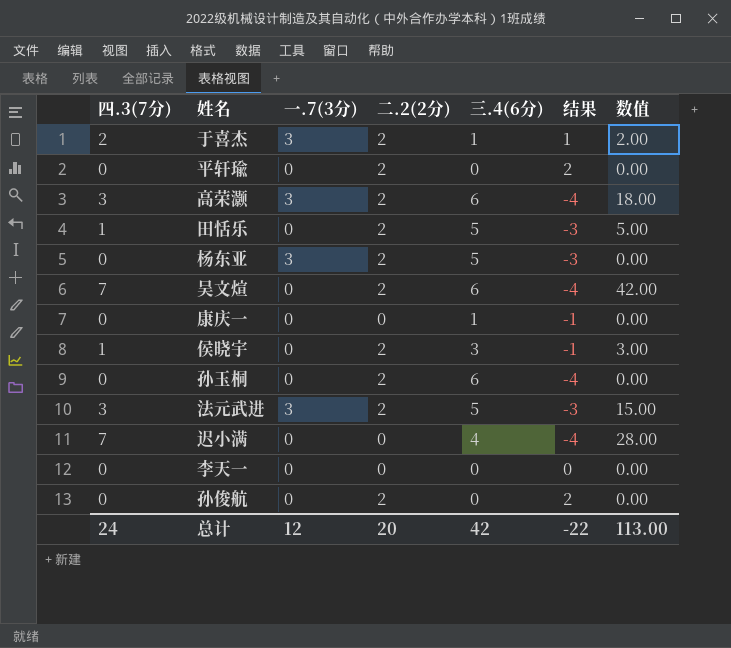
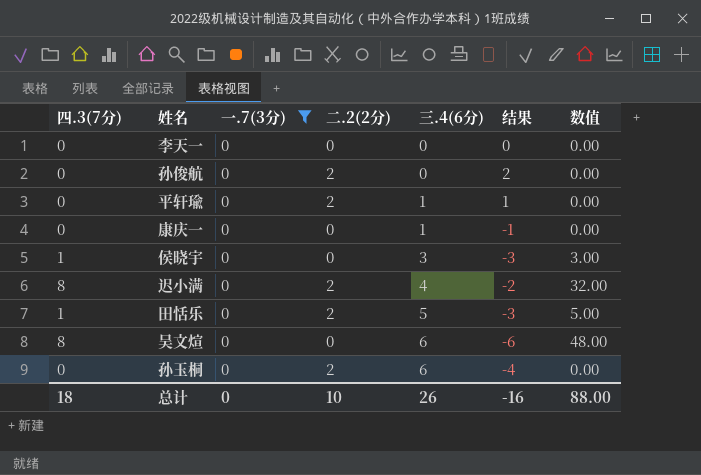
filter: none -> 一.7(3分) = 0
row order: none -> 三.4(6分) ascending
平轩瑜 | 三.4(6分): 0 -> 1
平轩瑜 | 结果: 2 -> 1
侯晓宇 | 二.2(2分): 2 -> 0
侯晓宇 | 结果: -1 -> -3
迟小满 | 四.3(7分): 7 -> 8
迟小满 | 二.2(2分): 0 -> 2
迟小满 | 结果: -4 -> -2
迟小满 | 数值: 28.00 -> 32.00
吴文煊 | 四.3(7分): 7 -> 8
吴文煊 | 二.2(2分): 2 -> 0
吴文煊 | 结果: -4 -> -6
吴文煊 | 数值: 42.00 -> 48.00
总计 | 四.3(7分): 24 -> 18
总计 | 一.7(3分): 12 -> 0
总计 | 二.2(2分): 20 -> 10
总计 | 三.4(6分): 42 -> 26
总计 | 结果: -22 -> -16
总计 | 数值: 113.00 -> 88.00

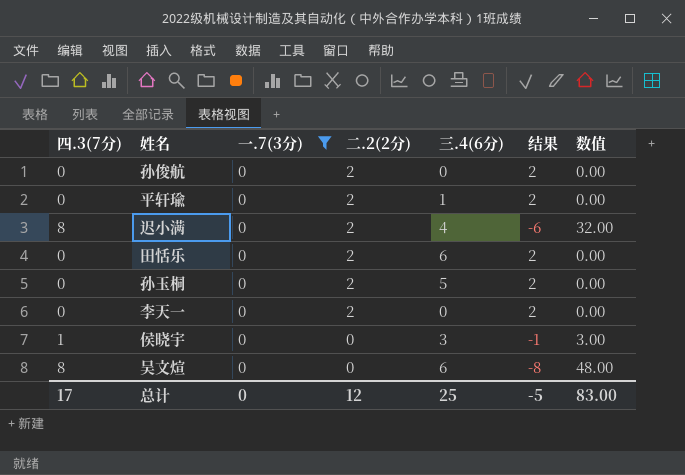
row order: 三.4(6分) ascending -> 二.2(2分) descending
column 结果 | formula: [二.2(2分)] - [三.4(6分)] -> [二.2(2分)] - [四.3(7分)]
row 康庆一: 0 | 0 | 0 | 1 | -1 | 0.00 -> none
田恬乐 | 四.3(7分): 1 -> 0
田恬乐 | 三.4(6分): 5 -> 6
田恬乐 | 数值: 5.00 -> 0.00
孙玉桐 | 三.4(6分): 6 -> 5
李天一 | 二.2(2分): 0 -> 2
总计 | 四.3(7分): 18 -> 17
总计 | 二.2(2分): 10 -> 12
总计 | 三.4(6分): 26 -> 25
总计 | 结果: -16 -> -5
总计 | 数值: 88.00 -> 83.00

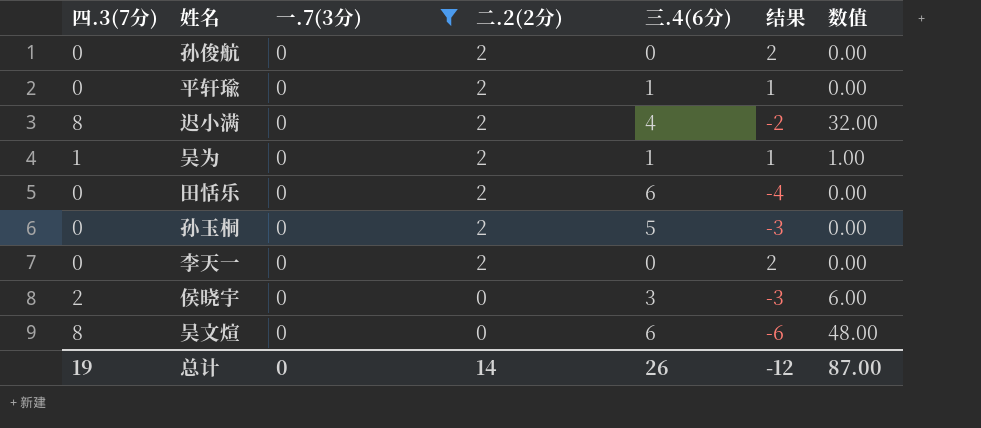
column 结果 | formula: [二.2(2分)] - [四.3(7分)] -> [二.2(2分)] - [三.4(6分)]
row 吴为: none -> 1 | 0 | 2 | 1 | 1 | 1.00
侯晓宇 | 四.3(7分): 1 -> 2
侯晓宇 | 数值: 3.00 -> 6.00
总计 | 四.3(7分): 17 -> 19
总计 | 二.2(2分): 12 -> 14
总计 | 三.4(6分): 25 -> 26
总计 | 结果: -5 -> -12
总计 | 数值: 83.00 -> 87.00

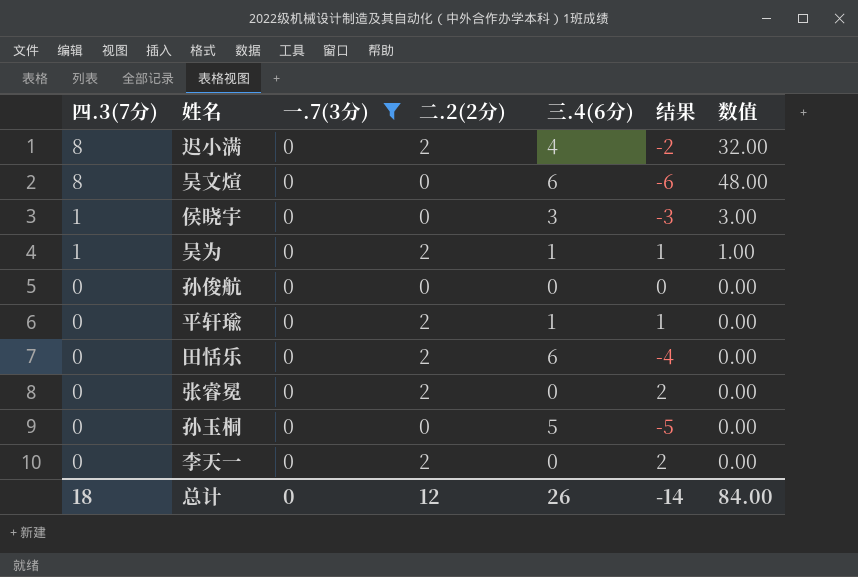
row order: 二.2(2分) descending -> 四.3(7分) descending
侯晓宇 | 四.3(7分): 2 -> 1
侯晓宇 | 数值: 6.00 -> 3.00
孙俊航 | 二.2(2分): 2 -> 0
孙俊航 | 结果: 2 -> 0
row 张睿冕: none -> 0 | 0 | 2 | 0 | 2 | 0.00
孙玉桐 | 二.2(2分): 2 -> 0
孙玉桐 | 结果: -3 -> -5
总计 | 四.3(7分): 19 -> 18
总计 | 二.2(2分): 14 -> 12
总计 | 结果: -12 -> -14
总计 | 数值: 87.00 -> 84.00

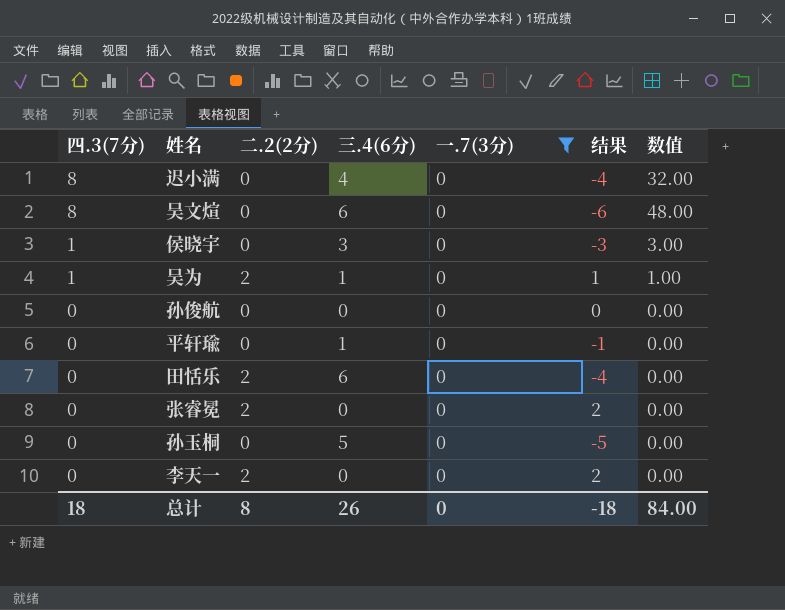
column 一.7(3分) | position: 3 -> 5
迟小满 | 二.2(2分): 2 -> 0
迟小满 | 结果: -2 -> -4
平轩瑜 | 二.2(2分): 2 -> 0
平轩瑜 | 结果: 1 -> -1
总计 | 二.2(2分): 12 -> 8
总计 | 结果: -14 -> -18

